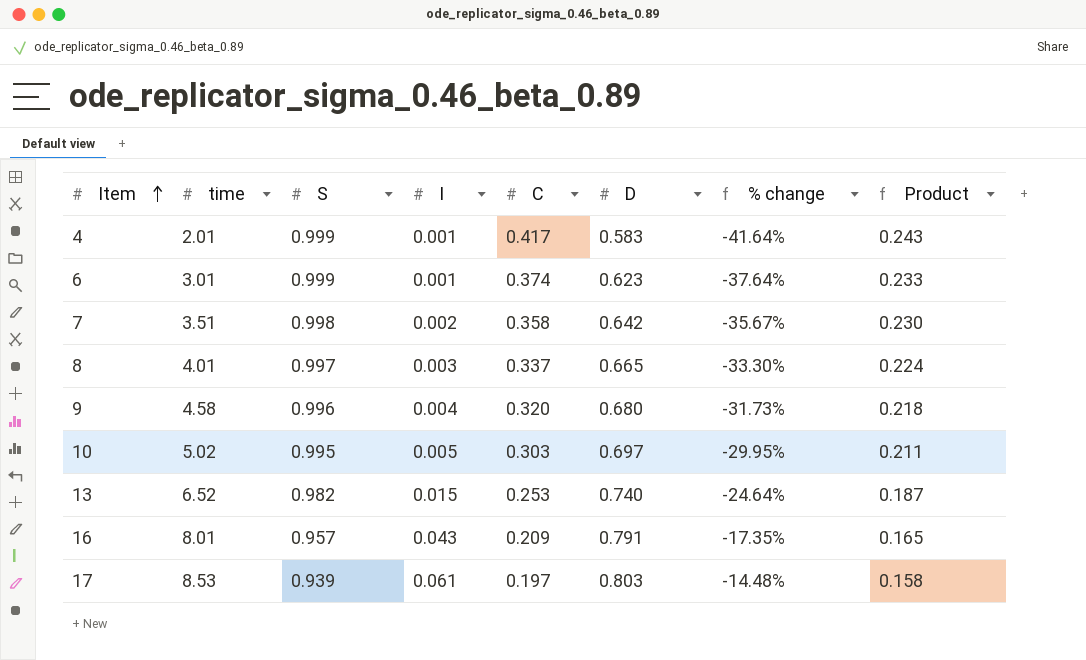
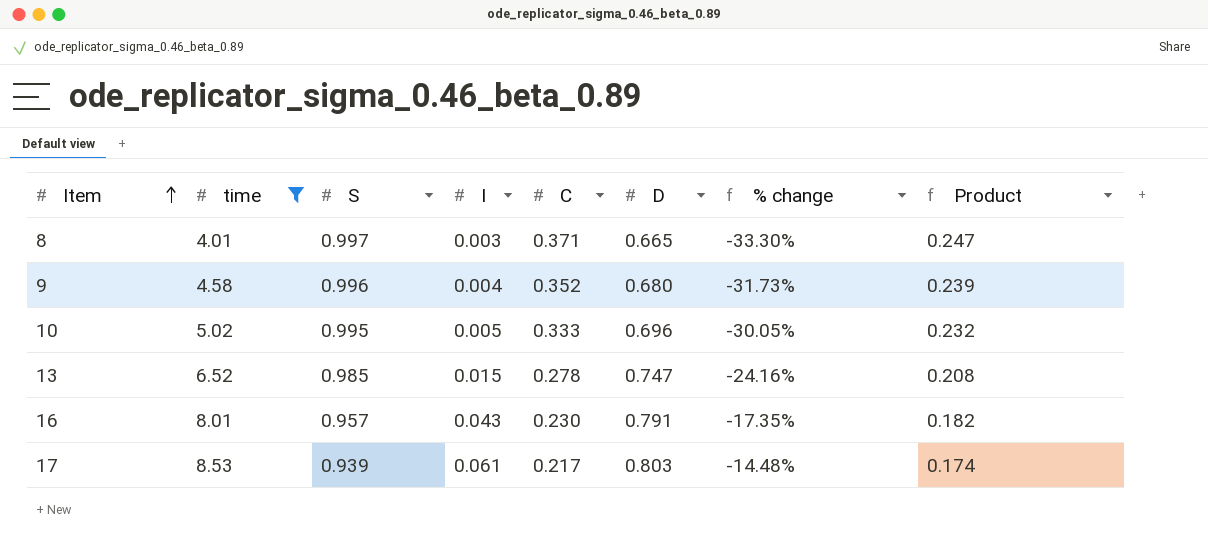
filter: none -> time >= 4.01
8 | C: 0.337 -> 0.371
8 | Product: 0.224 -> 0.247
9 | C: 0.320 -> 0.352
9 | Product: 0.218 -> 0.239
10 | C: 0.303 -> 0.333
10 | D: 0.697 -> 0.696
10 | % change: -29.95% -> -30.05%
10 | Product: 0.211 -> 0.232
13 | S: 0.982 -> 0.985
13 | C: 0.253 -> 0.278
13 | D: 0.740 -> 0.747
13 | % change: -24.64% -> -24.16%
13 | Product: 0.187 -> 0.208
16 | C: 0.209 -> 0.230
16 | Product: 0.165 -> 0.182
17 | C: 0.197 -> 0.217
17 | Product: 0.158 -> 0.174

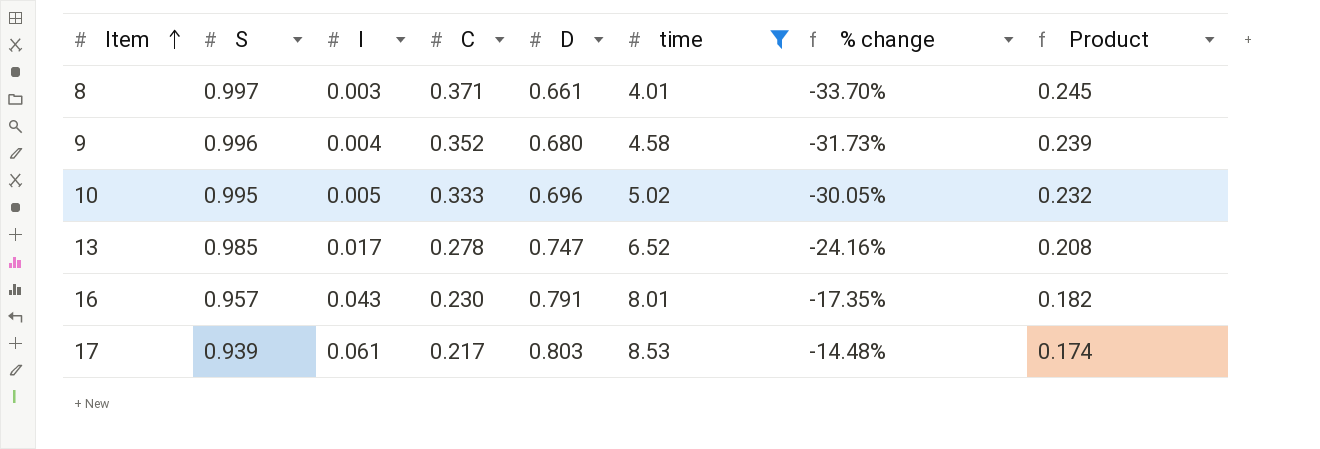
column time | position: 2 -> 6
8 | D: 0.665 -> 0.661
8 | % change: -33.30% -> -33.70%
8 | Product: 0.247 -> 0.245
13 | I: 0.015 -> 0.017

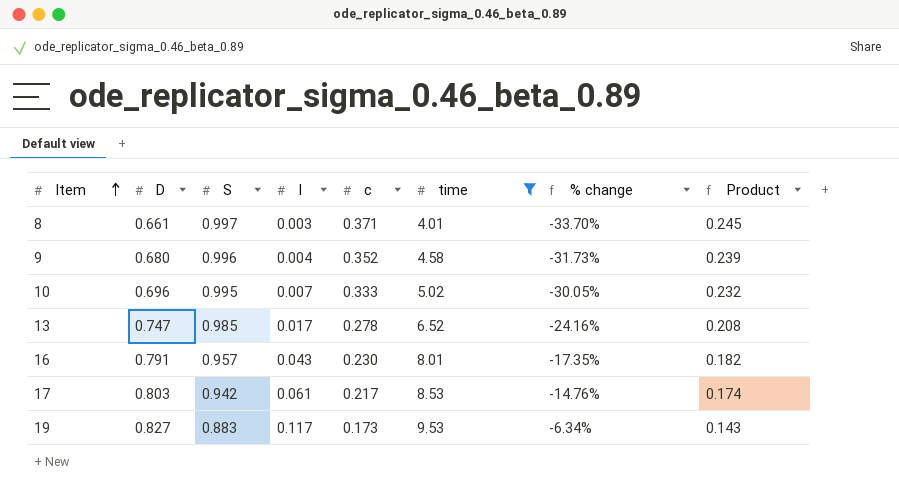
column D | position: 5 -> 2
column name: C -> c
10 | I: 0.005 -> 0.007
17 | S: 0.939 -> 0.942
17 | % change: -14.48% -> -14.76%
row 19: none -> 0.827 | 0.883 | 0.117 | 0.173 | 9.53 | -6.34% | 0.143

